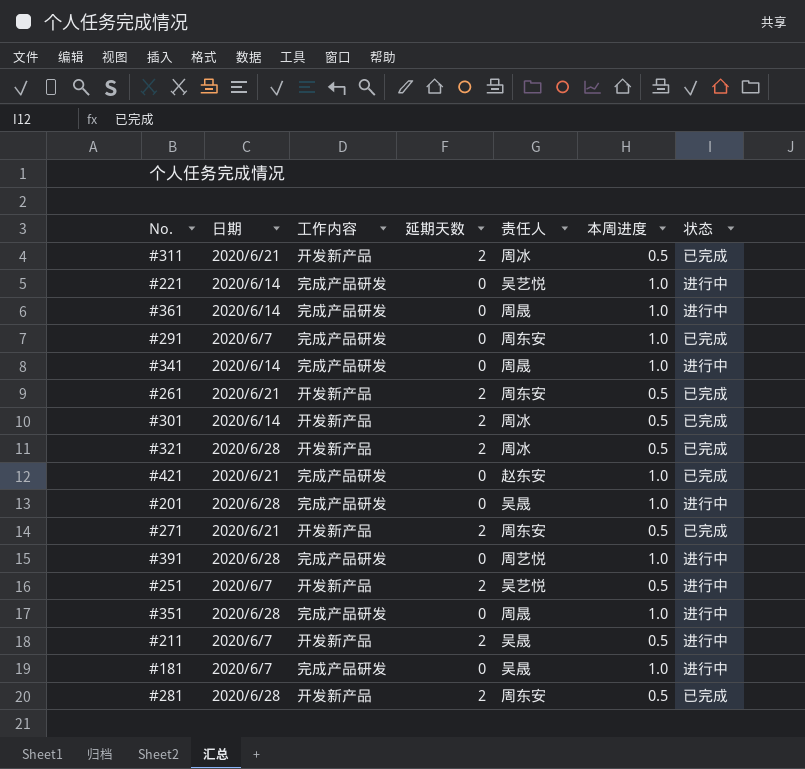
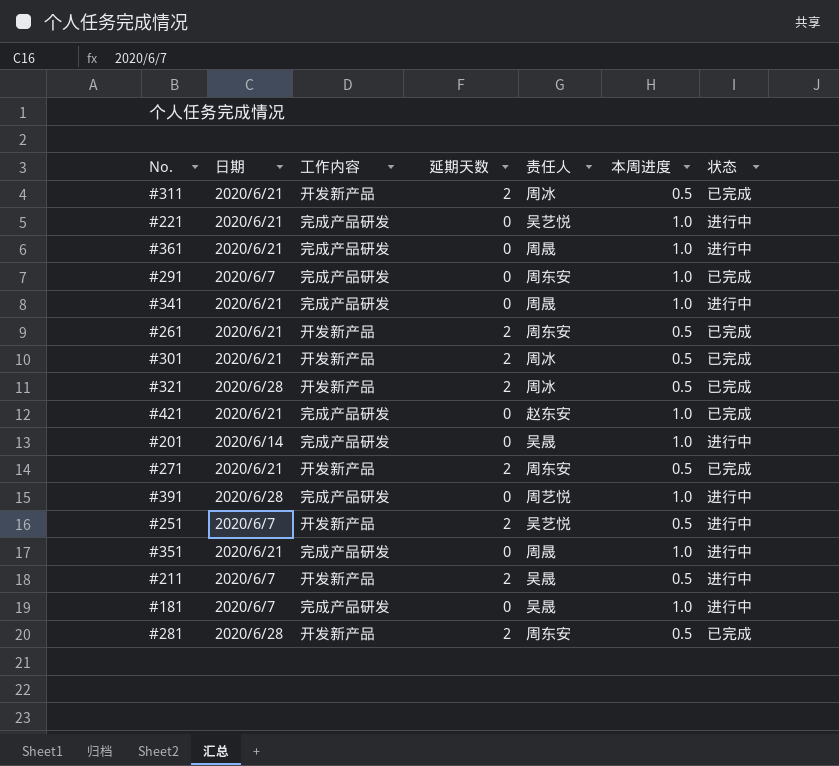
#221 | 日期: 2020/6/14 -> 2020/6/21
#361 | 日期: 2020/6/14 -> 2020/6/21
#341 | 日期: 2020/6/14 -> 2020/6/21
#301 | 日期: 2020/6/14 -> 2020/6/21
#201 | 日期: 2020/6/28 -> 2020/6/14
#351 | 日期: 2020/6/28 -> 2020/6/21

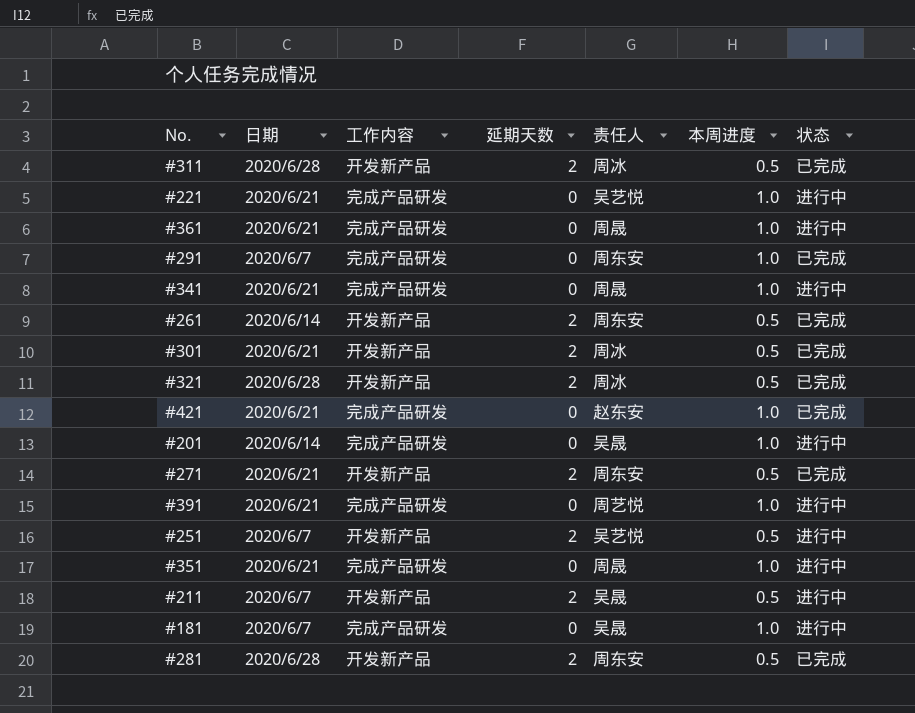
#311 | 日期: 2020/6/21 -> 2020/6/28
#261 | 日期: 2020/6/21 -> 2020/6/14
#391 | 日期: 2020/6/28 -> 2020/6/21

